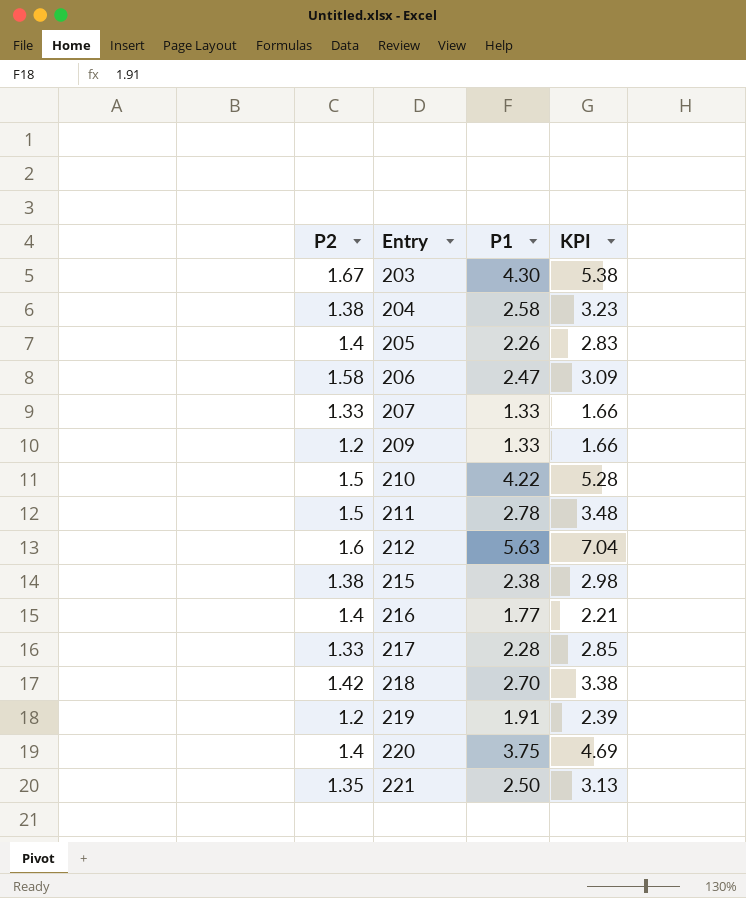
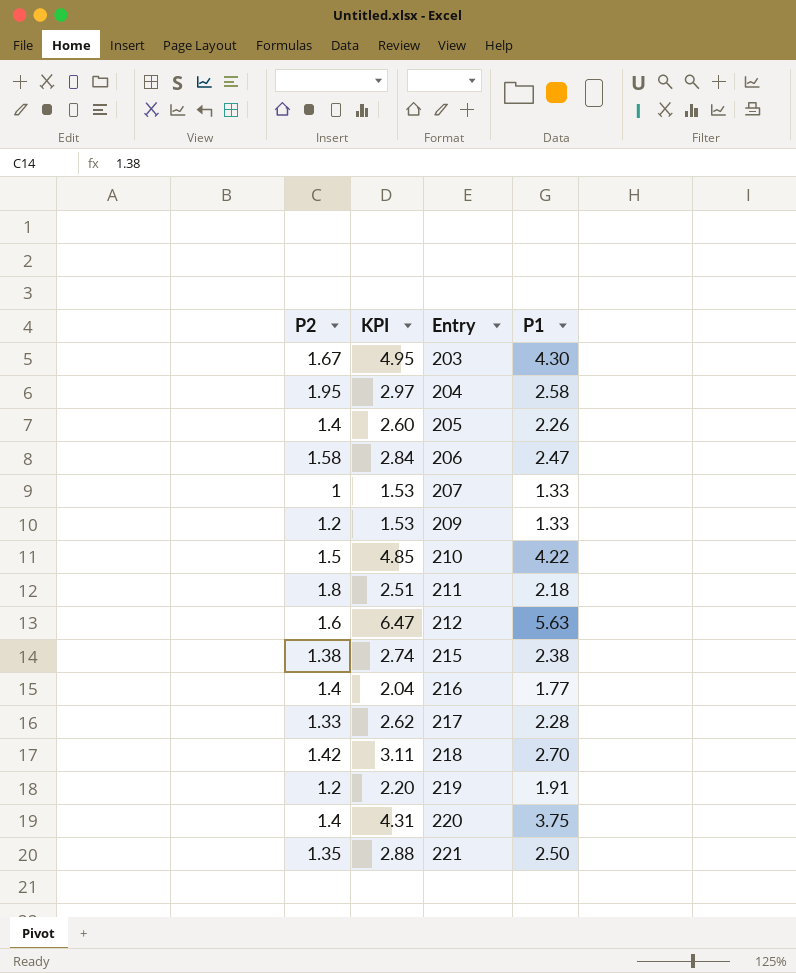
column KPI | formula: [P1] * 1.25 -> [P1] * 1.15
column KPI | position: 4 -> 2
204 | P2: 1.38 -> 1.95
207 | P2: 1.33 -> 1
211 | P2: 1.5 -> 1.8
211 | P1: 2.78 -> 2.18

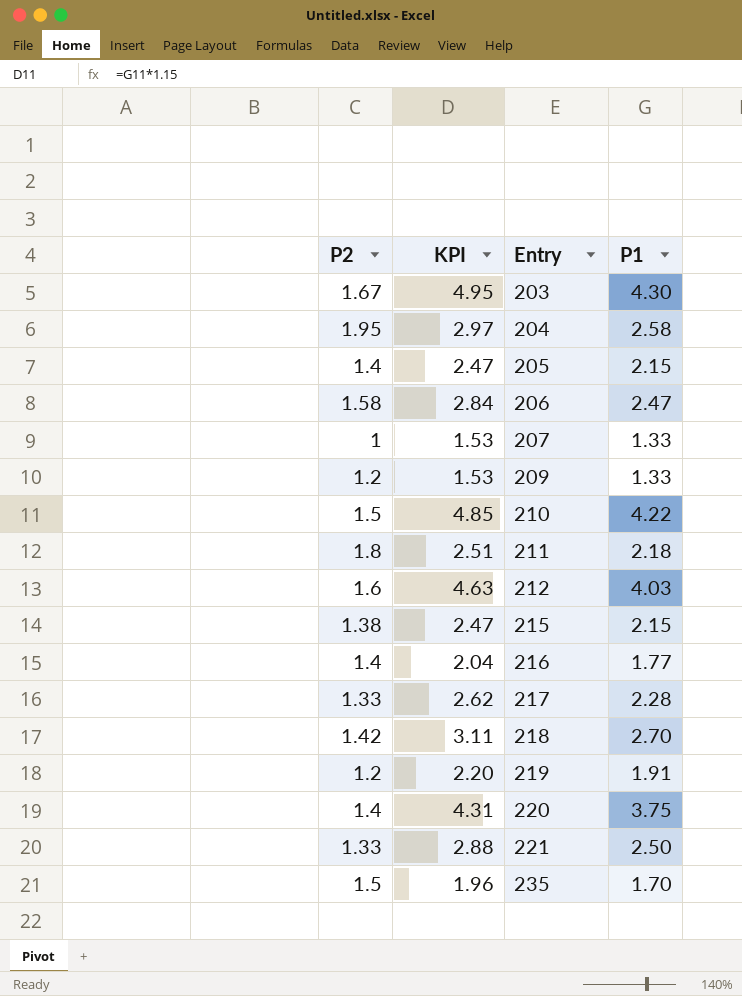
205 | KPI: 2.60 -> 2.47
205 | P1: 2.26 -> 2.15
212 | KPI: 6.47 -> 4.63
212 | P1: 5.63 -> 4.03
215 | KPI: 2.74 -> 2.47
215 | P1: 2.38 -> 2.15
221 | P2: 1.35 -> 1.33
row 235: none -> 1.5 | 1.96 | 1.70

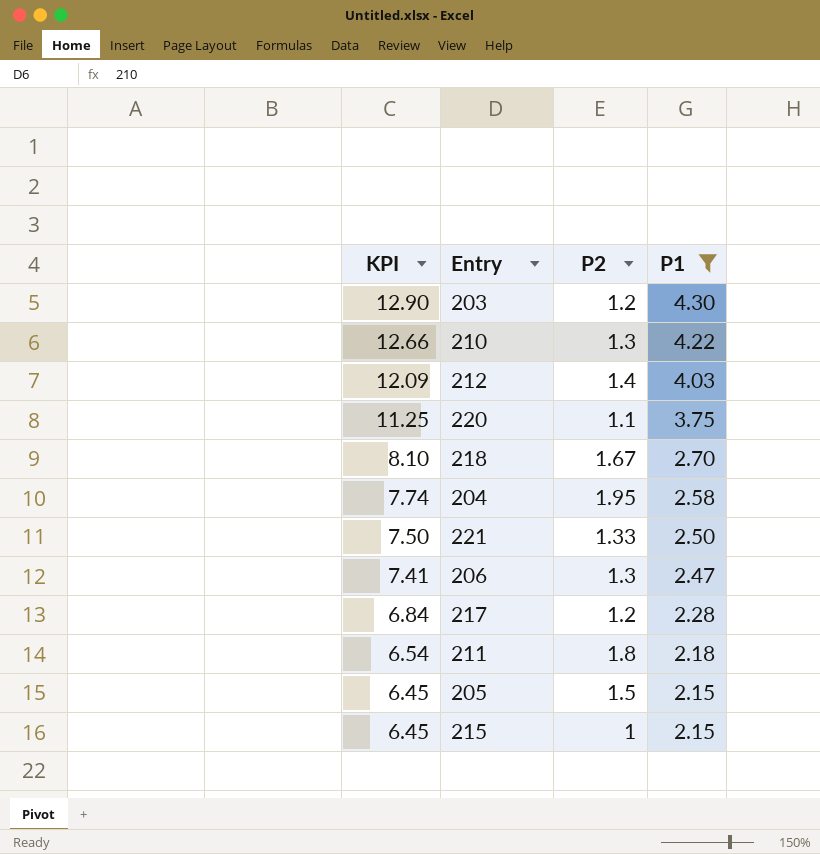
filter: none -> P1 >= 2.15
row order: Entry ascending -> KPI descending
column KPI | formula: [P1] * 1.15 -> [P1] * 3
column P2 | position: 1 -> 3
203 | P2: 1.67 -> 1.2
210 | P2: 1.5 -> 1.3
212 | P2: 1.6 -> 1.4
220 | P2: 1.4 -> 1.1
218 | P2: 1.42 -> 1.67
206 | P2: 1.58 -> 1.3
217 | P2: 1.33 -> 1.2
205 | P2: 1.4 -> 1.5
215 | P2: 1.38 -> 1

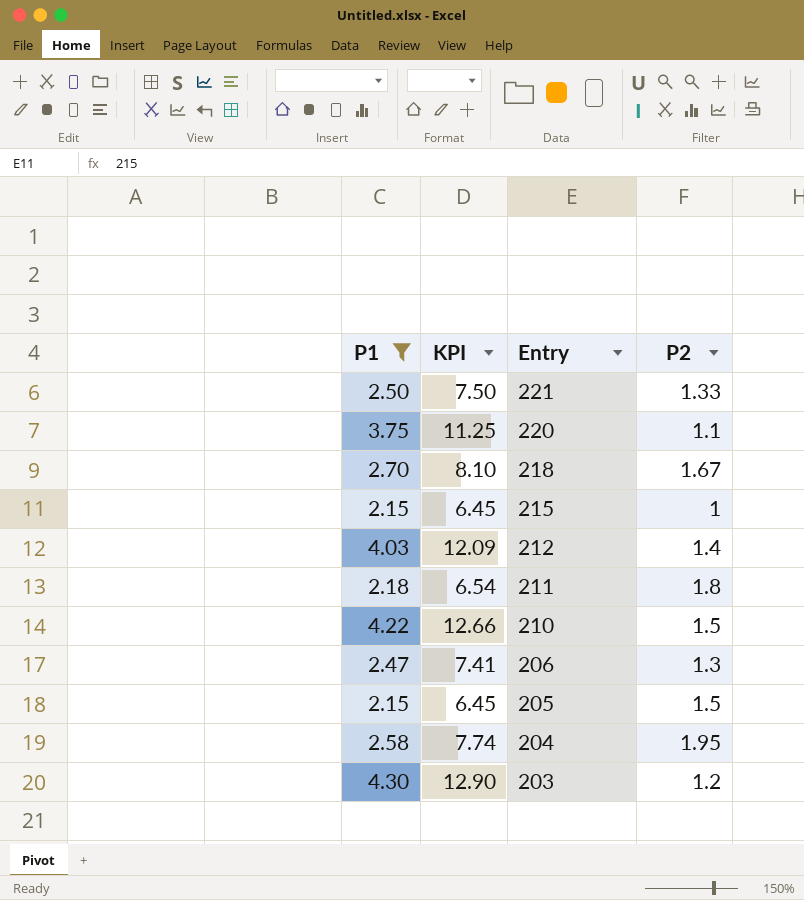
row order: KPI descending -> Entry descending
column P1 | position: 4 -> 1
row 217: 6.84 | 1.2 | 2.28 -> none
210 | P2: 1.3 -> 1.5

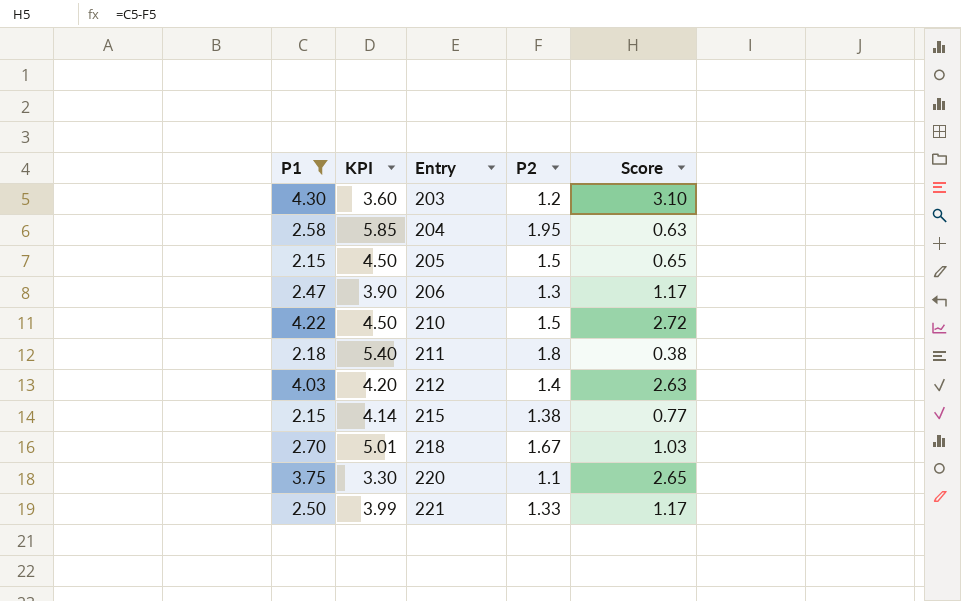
row order: Entry descending -> Entry ascending
column KPI | formula: [P1] * 3 -> [P2] * 3
column Score | formula: none -> [P1] - [P2]
215 | P2: 1 -> 1.38

